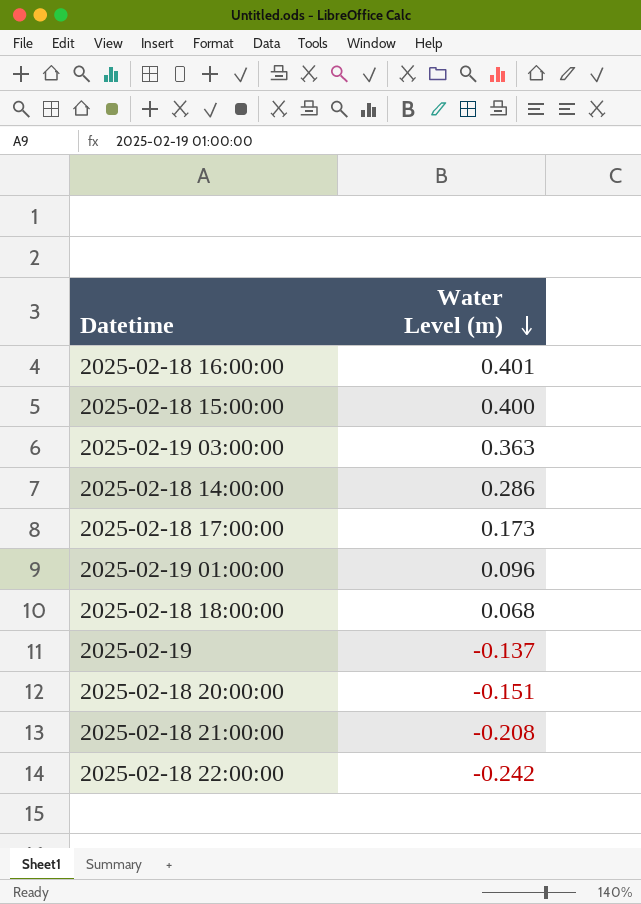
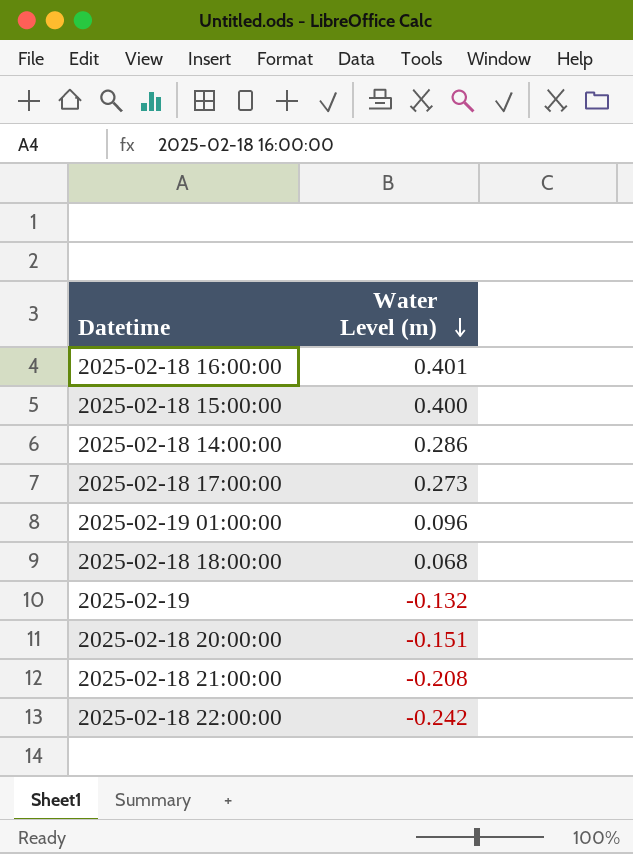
row 2025-02-19 03:00:00: 0.363 -> none
2025-02-18 17:00:00 | Water Level (m): 0.173 -> 0.273
2025-02-19 | Water Level (m): -0.137 -> -0.132

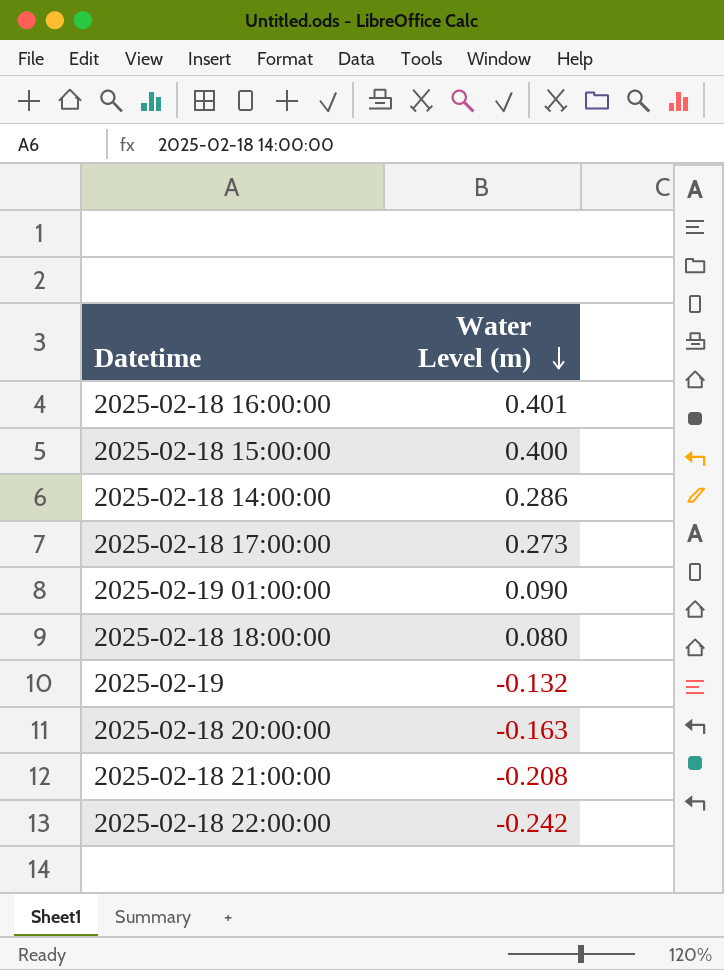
2025-02-19 01:00:00 | Water Level (m): 0.096 -> 0.090
2025-02-18 18:00:00 | Water Level (m): 0.068 -> 0.080
2025-02-18 20:00:00 | Water Level (m): -0.151 -> -0.163

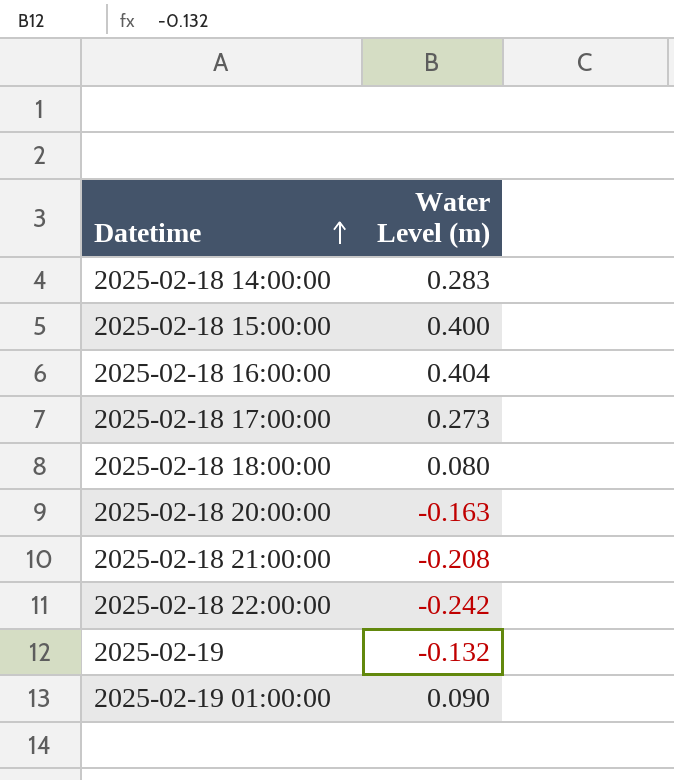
row order: Water Level (m) descending -> Datetime ascending
2025-02-18 14:00:00 | Water Level (m): 0.286 -> 0.283
2025-02-18 16:00:00 | Water Level (m): 0.401 -> 0.404

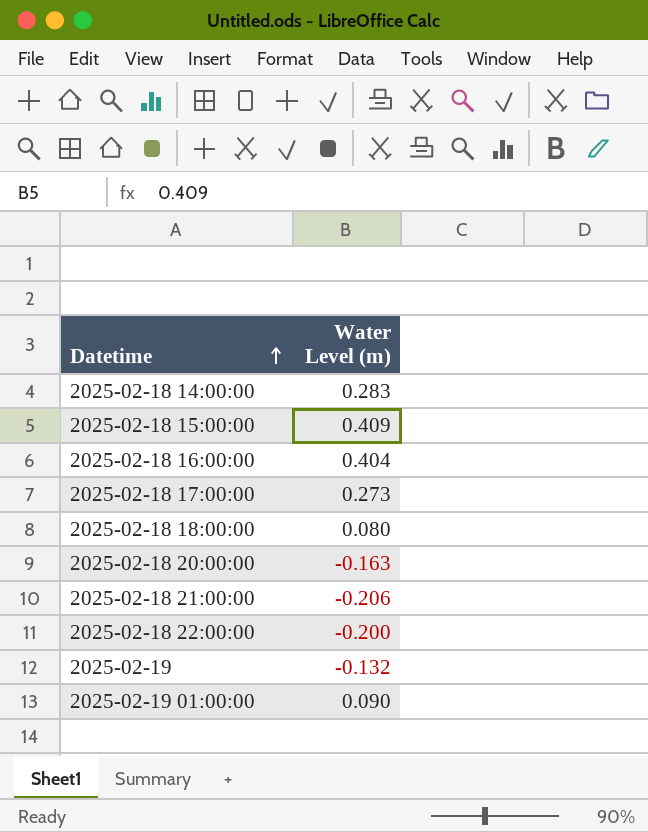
2025-02-18 15:00:00 | Water Level (m): 0.400 -> 0.409
2025-02-18 21:00:00 | Water Level (m): -0.208 -> -0.206
2025-02-18 22:00:00 | Water Level (m): -0.242 -> -0.200

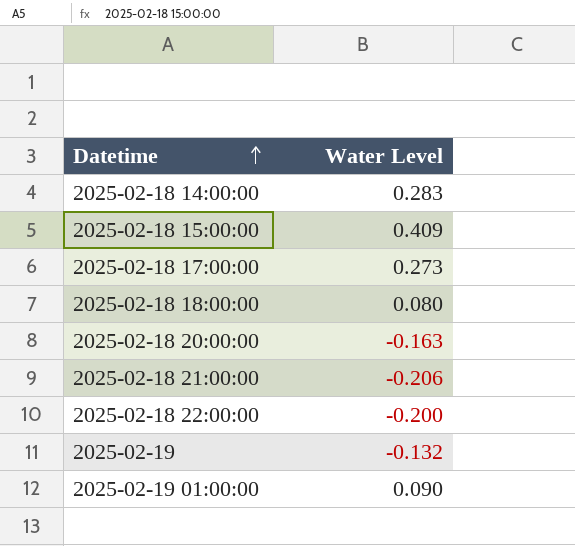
column name: Water Level (m) -> Water Level
row 2025-02-18 16:00:00: 0.404 -> none

